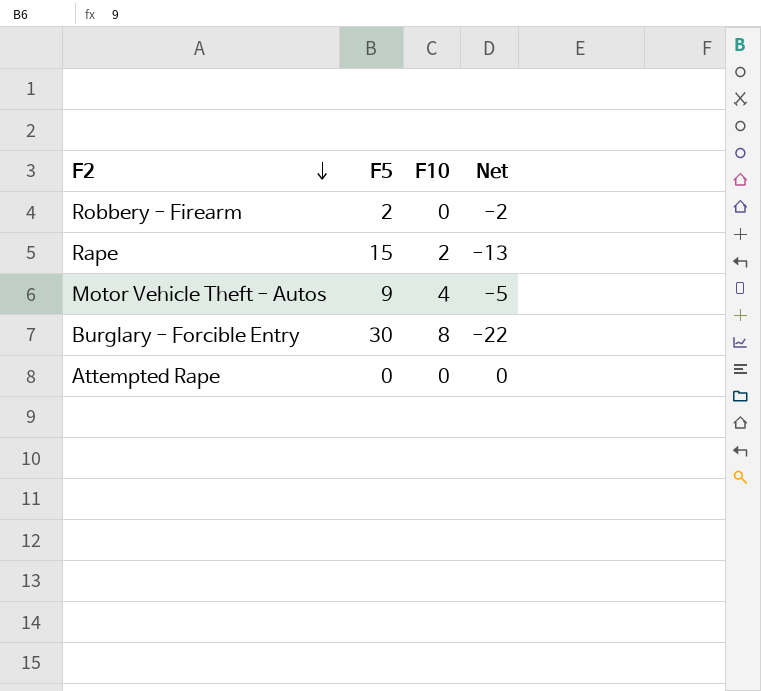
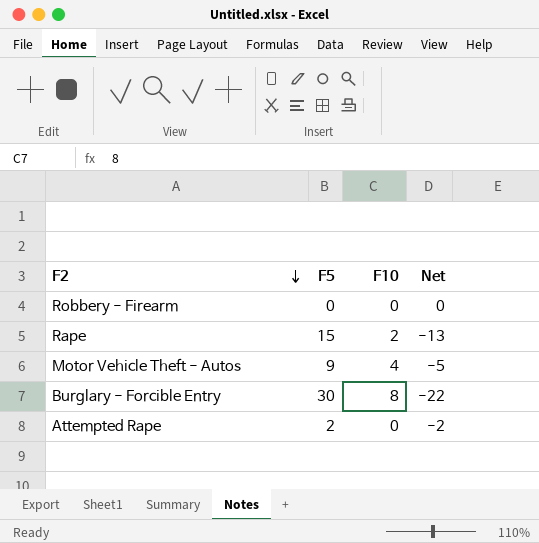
Robbery - Firearm | F5: 2 -> 0
Robbery - Firearm | Net: -2 -> 0
Attempted Rape | F5: 0 -> 2
Attempted Rape | Net: 0 -> -2

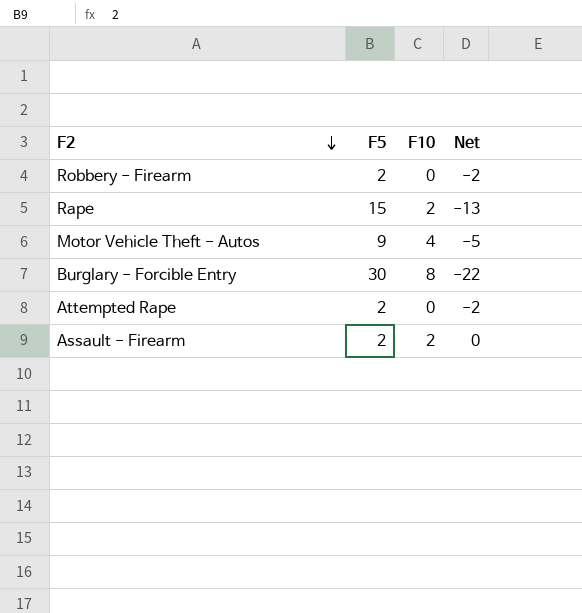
Robbery - Firearm | F5: 0 -> 2
Robbery - Firearm | Net: 0 -> -2
row Assault - Firearm: none -> 2 | 2 | 0

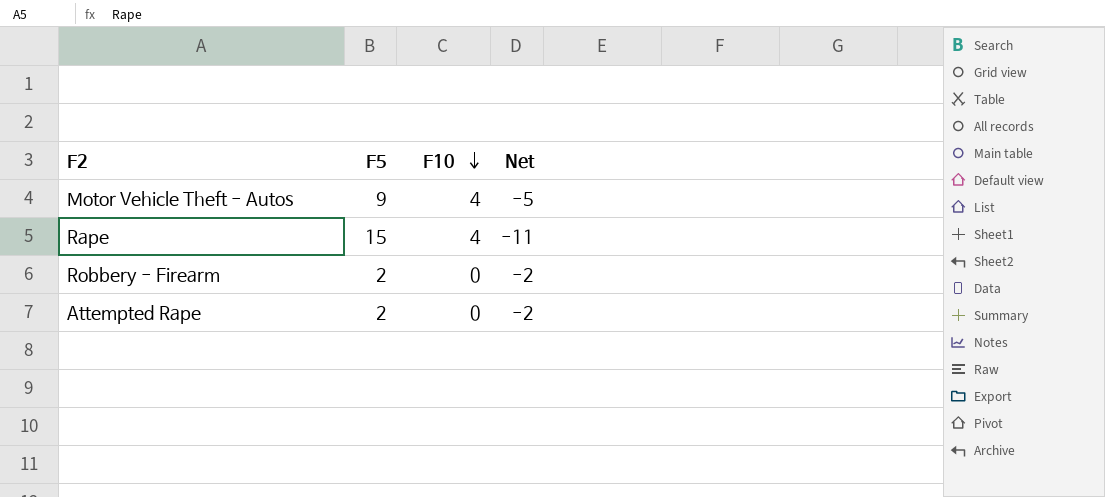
row order: F2 descending -> F10 descending
row Burglary - Forcible Entry: 30 | 8 | -22 -> none
row Assault - Firearm: 2 | 2 | 0 -> none
Rape | F10: 2 -> 4
Rape | Net: -13 -> -11

